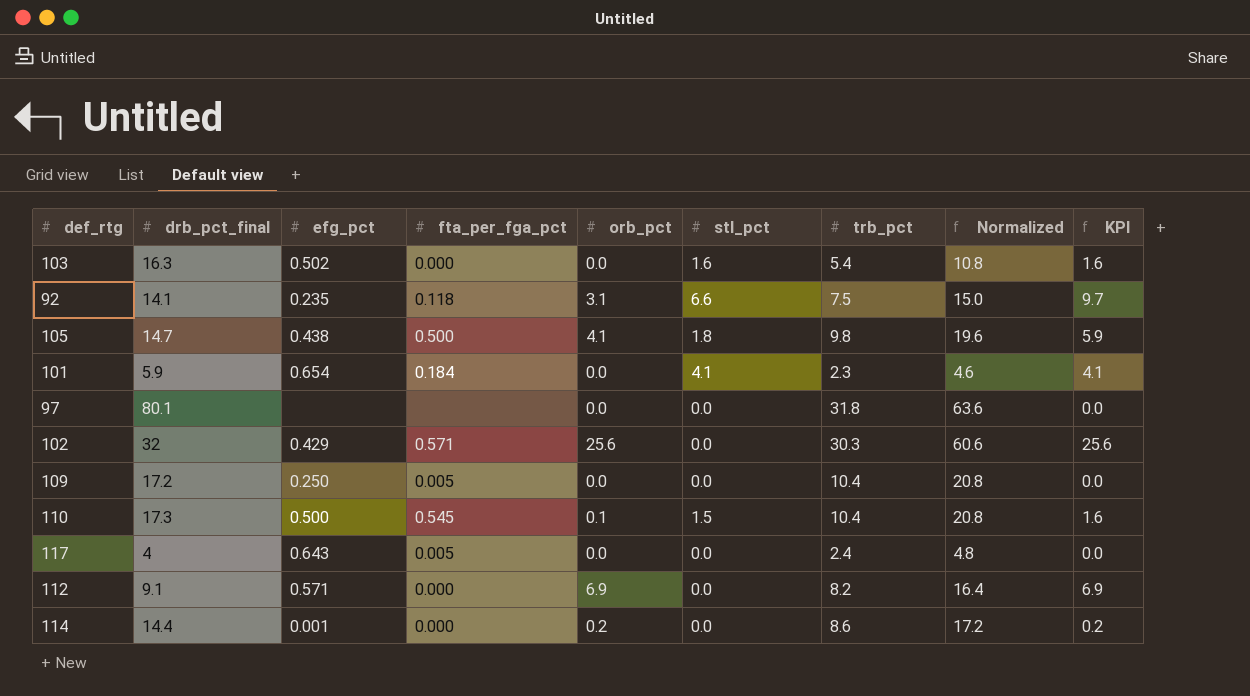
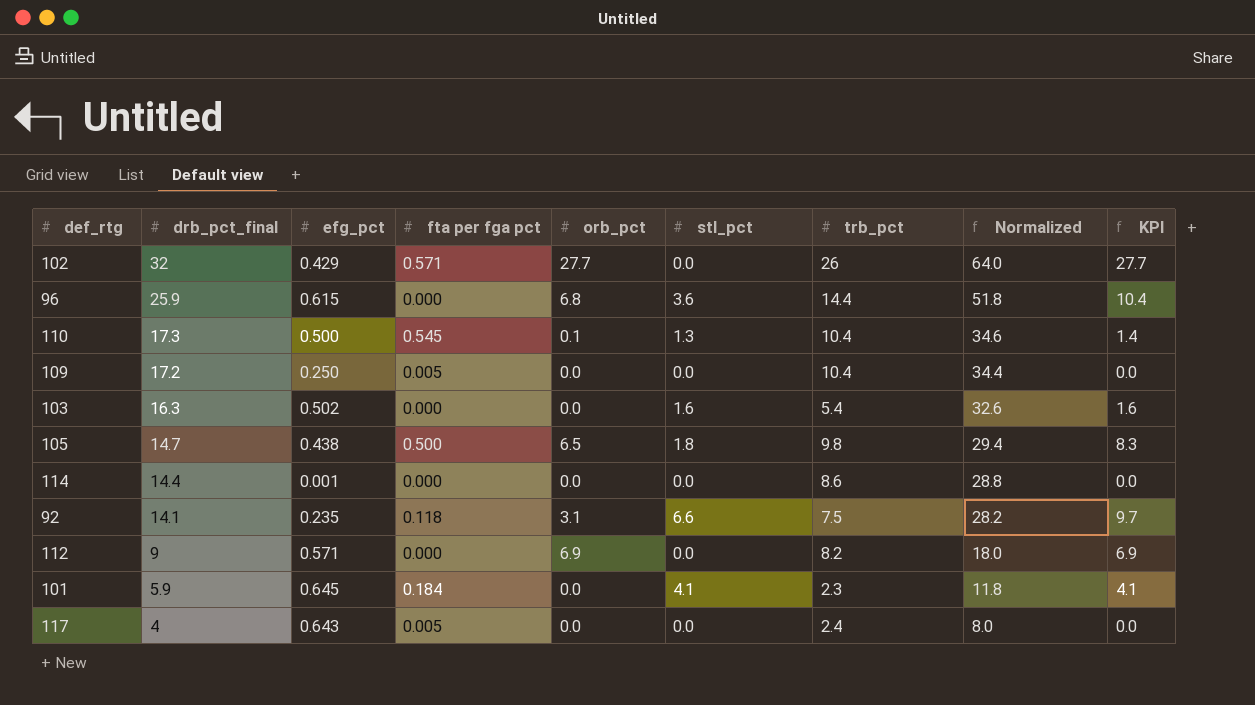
row order: none -> drb_pct_final descending
column name: fta_per_fga_pct -> fta per fga pct
column Normalized | formula: [trb_pct] * 2 -> [drb_pct_final] * 2
row 97: 80.1 | none | none | 0.0 | 0.0 | 31.8 | 63.6 | 0.0 -> none
102 | orb_pct: 25.6 -> 27.7
102 | trb_pct: 30.3 -> 26
102 | KPI: 25.6 -> 27.7
row 96: none -> 25.9 | 0.615 | 0.000 | 6.8 | 3.6 | 14.4 | 51.8 | 10.4
110 | stl_pct: 1.5 -> 1.3
110 | KPI: 1.6 -> 1.4
105 | orb_pct: 4.1 -> 6.5
105 | KPI: 5.9 -> 8.3
114 | orb_pct: 0.2 -> 0.0
114 | KPI: 0.2 -> 0.0
112 | drb_pct_final: 9.1 -> 9
101 | efg_pct: 0.654 -> 0.645

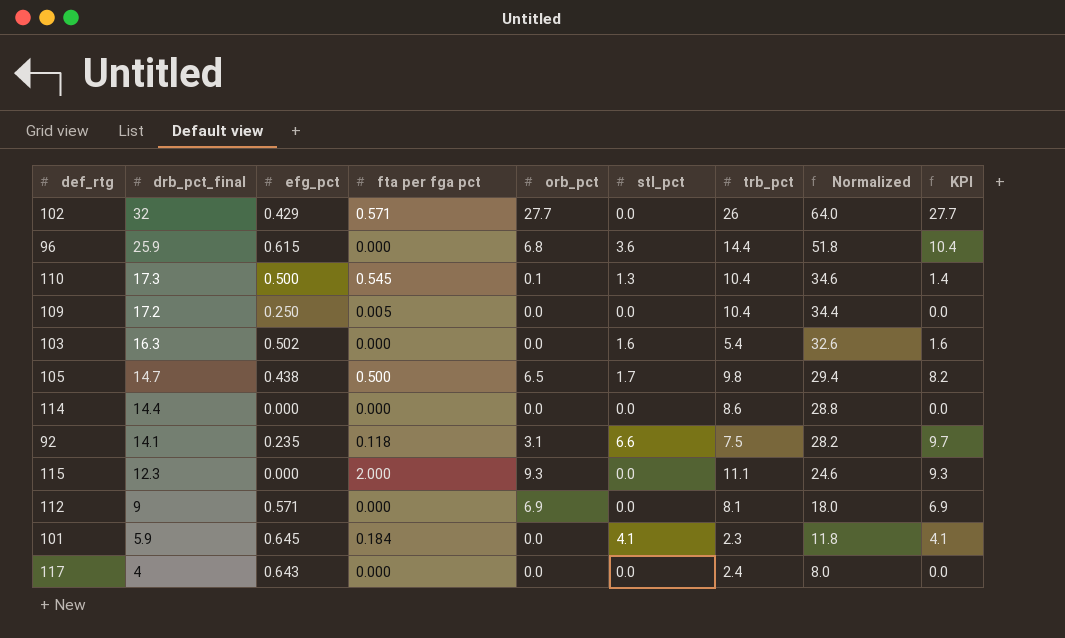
105 | stl_pct: 1.8 -> 1.7
105 | KPI: 8.3 -> 8.2
114 | efg_pct: 0.001 -> 0.000
row 115: none -> 12.3 | 0.000 | 2.000 | 9.3 | 0.0 | 11.1 | 24.6 | 9.3
112 | trb_pct: 8.2 -> 8.1
117 | fta per fga pct: 0.005 -> 0.000

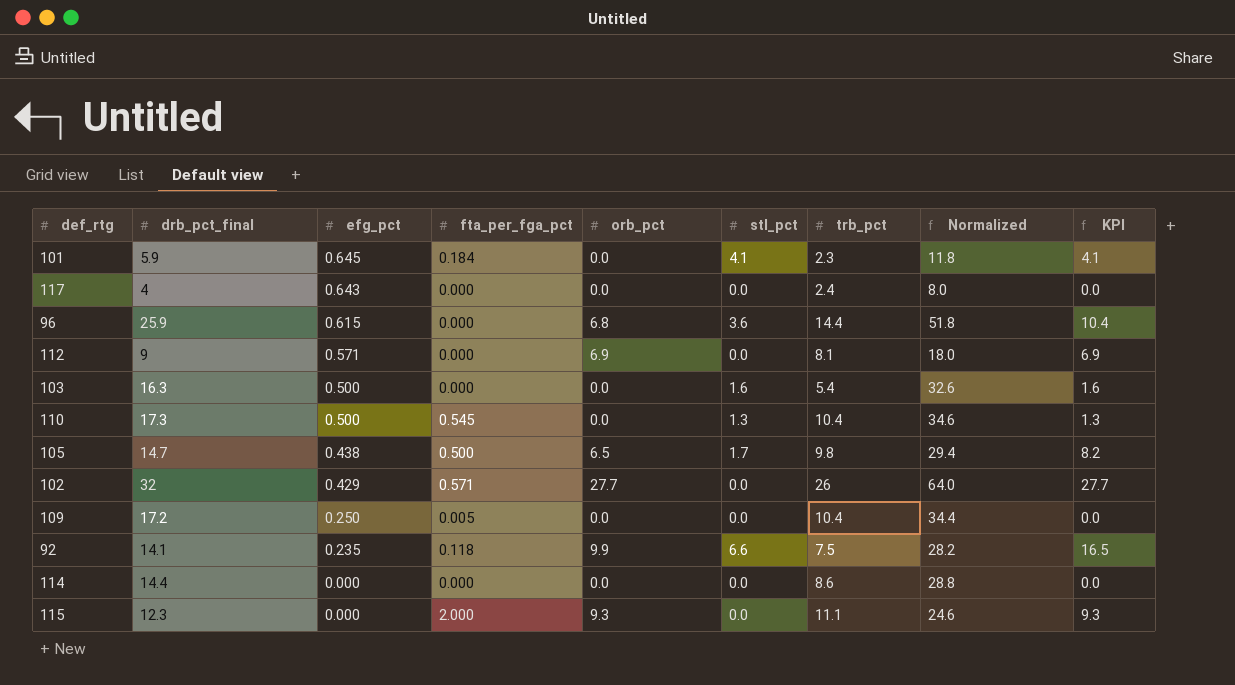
row order: drb_pct_final descending -> efg_pct descending
column name: fta per fga pct -> fta_per_fga_pct
103 | efg_pct: 0.502 -> 0.500
110 | orb_pct: 0.1 -> 0.0
110 | KPI: 1.4 -> 1.3
92 | orb_pct: 3.1 -> 9.9
92 | KPI: 9.7 -> 16.5

